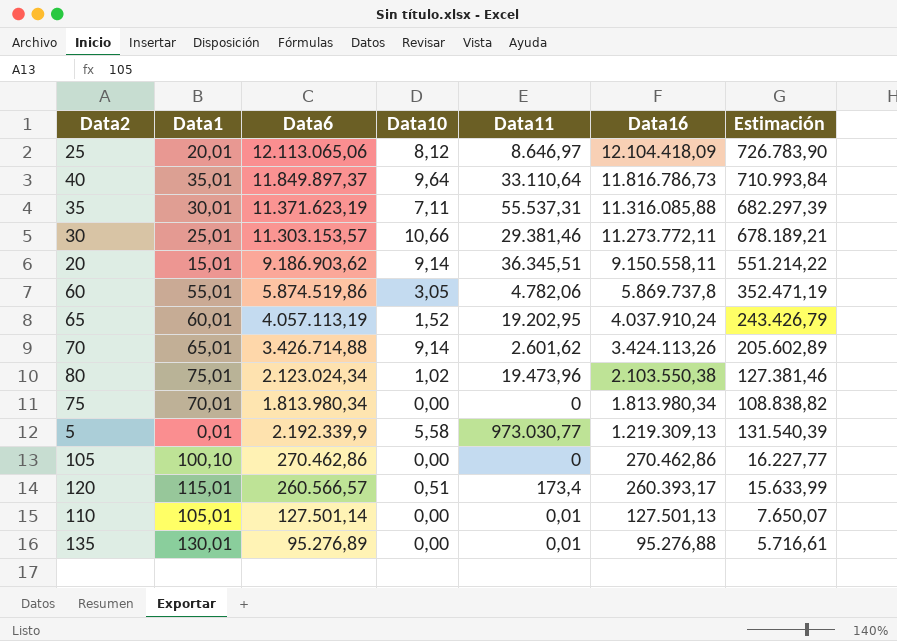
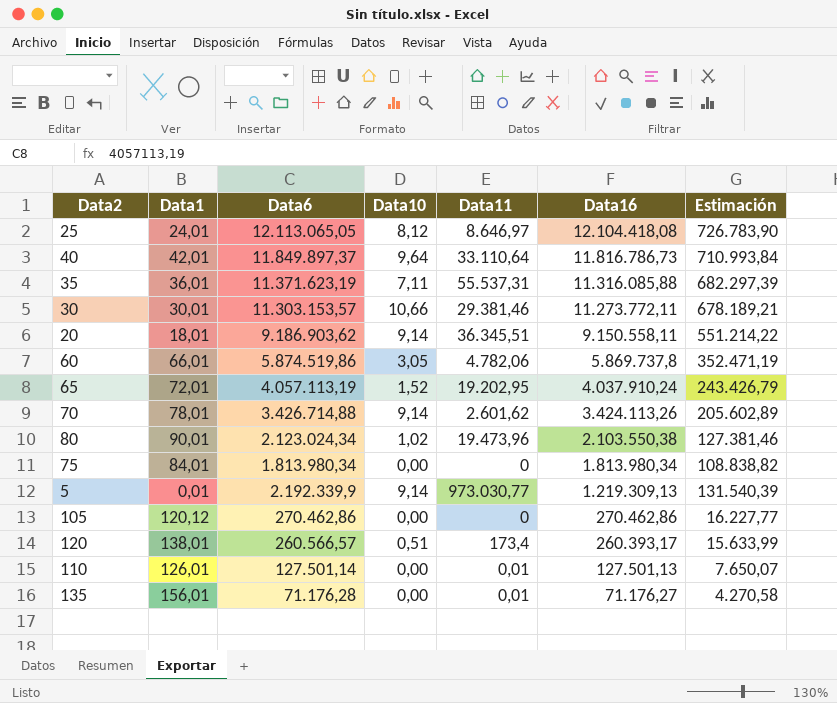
25 | Data1: 20,01 -> 24,01
25 | Data6: 12.113.065,06 -> 12.113.065,05
25 | Data16: 12.104.418,09 -> 12.104.418,08
40 | Data1: 35,01 -> 42,01
35 | Data1: 30,01 -> 36,01
30 | Data1: 25,01 -> 30,01
20 | Data1: 15,01 -> 18,01
60 | Data1: 55,01 -> 66,01
65 | Data1: 60,01 -> 72,01
70 | Data1: 65,01 -> 78,01
80 | Data1: 75,01 -> 90,01
75 | Data1: 70,01 -> 84,01
5 | Data10: 5,58 -> 9,14
105 | Data1: 100,10 -> 120,12
120 | Data1: 115,01 -> 138,01
110 | Data1: 105,01 -> 126,01
135 | Data1: 130,01 -> 156,01
135 | Data6: 95.276,89 -> 71.176,28
135 | Data16: 95.276,88 -> 71.176,27
135 | Estimación: 5.716,61 -> 4.270,58

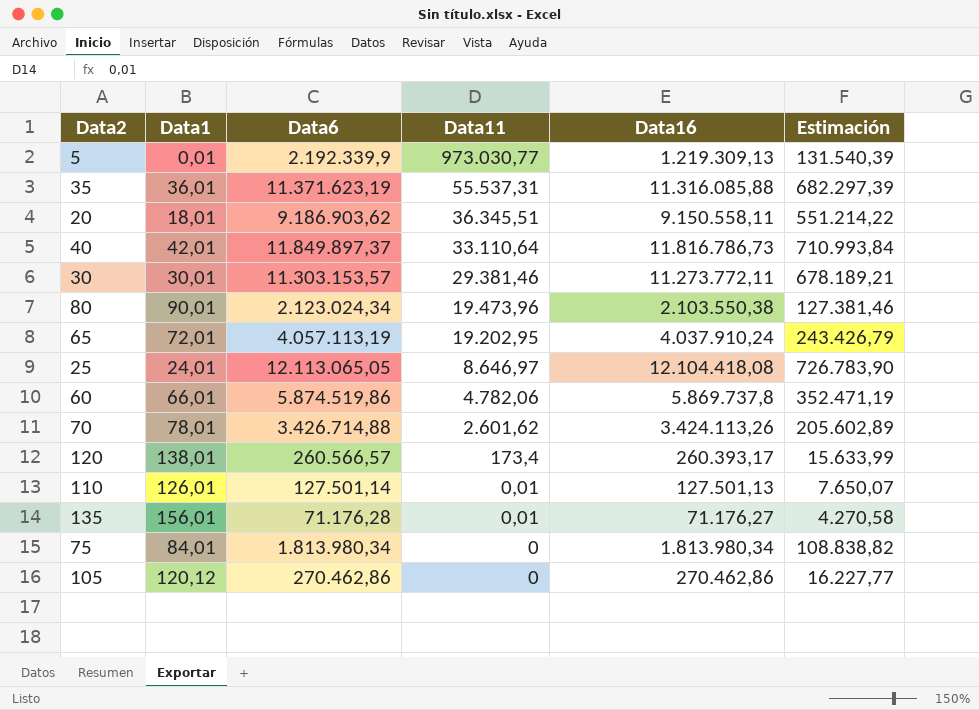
row order: Data16 descending -> Data11 descending
column Data10 | position: 4 -> none

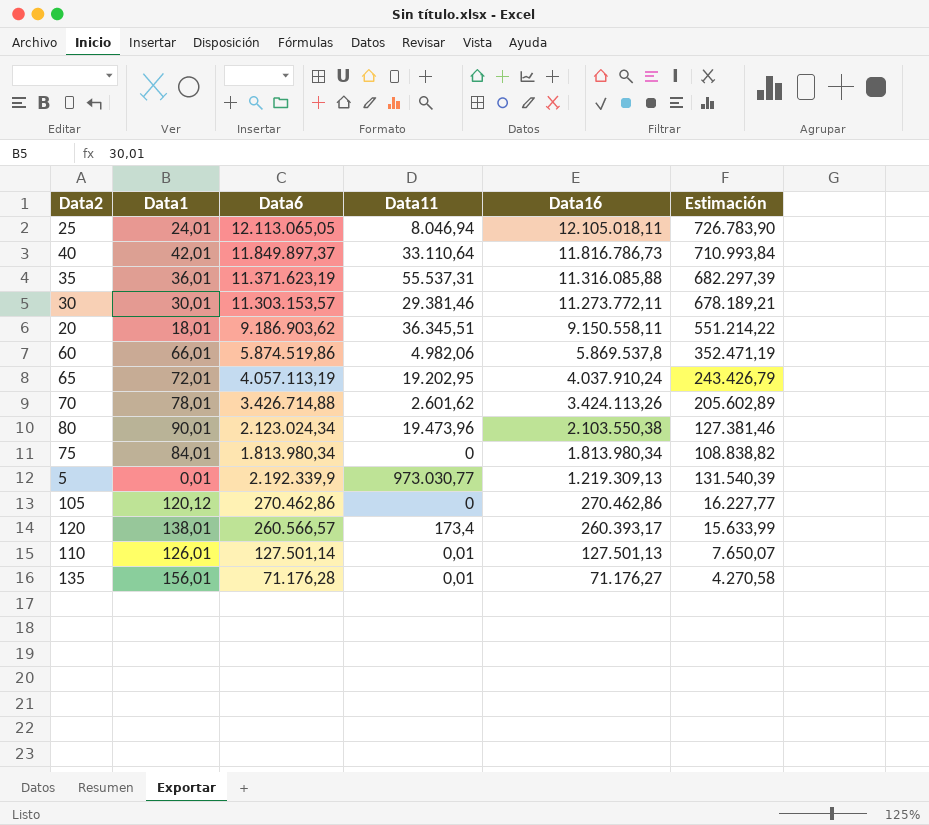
row order: Data11 descending -> Data16 descending
25 | Data11: 8.646,97 -> 8.046,94
25 | Data16: 12.104.418,08 -> 12.105.018,11
60 | Data11: 4.782,06 -> 4.982,06
60 | Data16: 5.869.737,8 -> 5.869.537,8

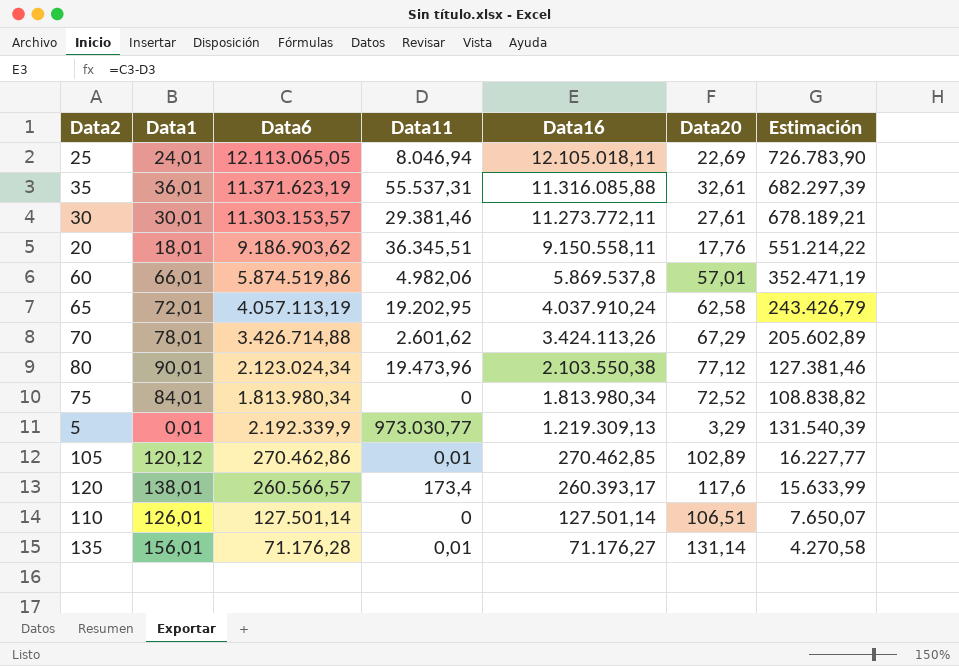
column Data20 | position: none -> 6
row 40: 42,01 | 11.849.897,37 | 33.110,64 | 11.816.786,73 | 710.993,84 -> none
105 | Data11: 0 -> 0,01
105 | Data16: 270.462,86 -> 270.462,85
110 | Data11: 0,01 -> 0
110 | Data16: 127.501,13 -> 127.501,14

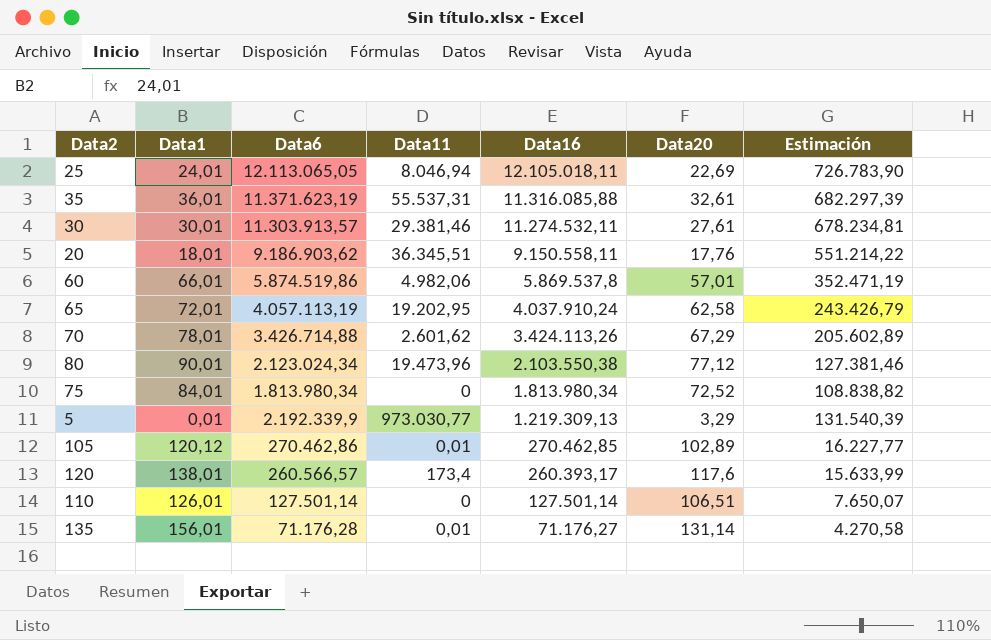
30 | Data6: 11.303.153,57 -> 11.303.913,57
30 | Data16: 11.273.772,11 -> 11.274.532,11
30 | Estimación: 678.189,21 -> 678.234,81

